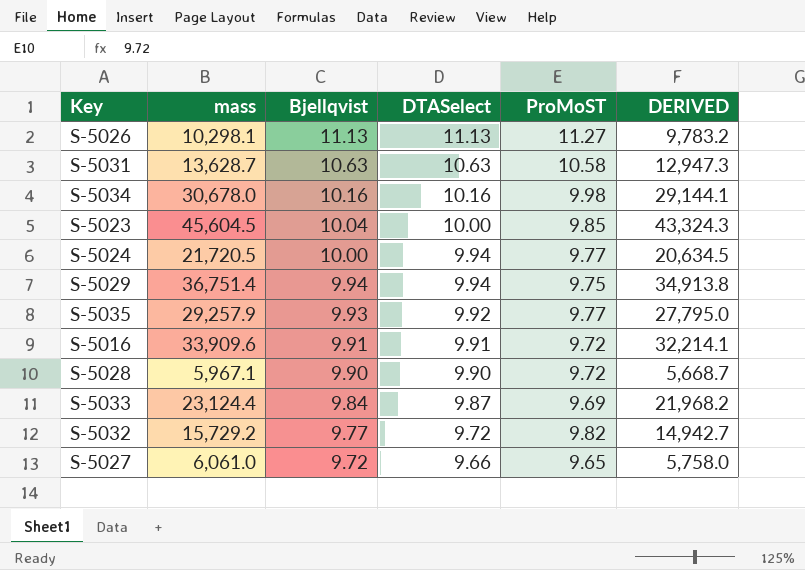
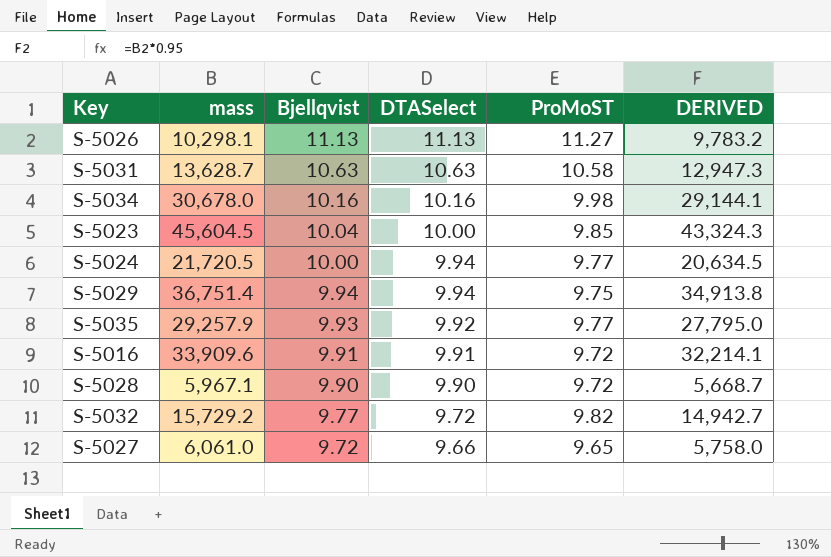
row S-5033: 23,124.4 | 9.84 | 9.87 | 9.69 | 21,968.2 -> none

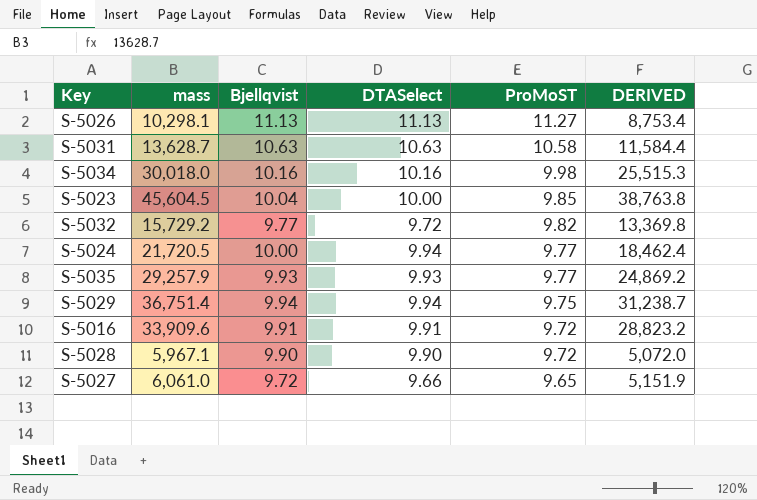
row order: Bjellqvist descending -> ProMoST descending
column DERIVED | formula: [mass] * 0.95 -> [mass] * 0.85
S-5034 | mass: 30,678.0 -> 30,018.0
S-5035 | DTASelect: 9.92 -> 9.93

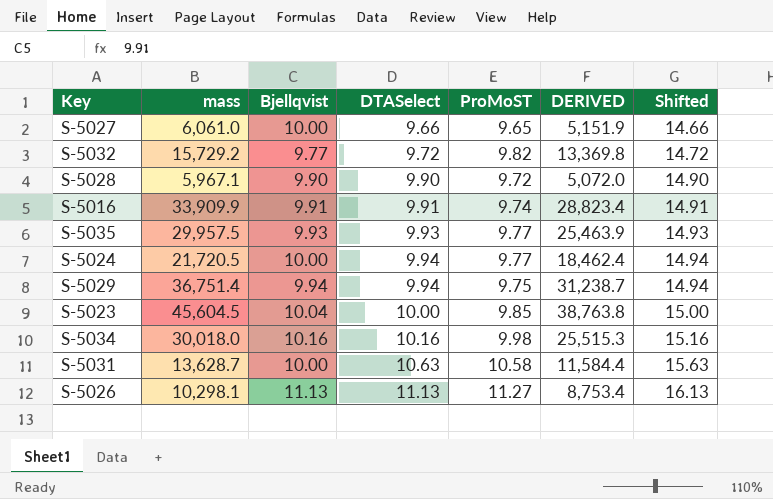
row order: ProMoST descending -> DTASelect ascending
column Shifted | formula: none -> [DTASelect] + 5
S-5027 | Bjellqvist: 9.72 -> 10.00
S-5016 | mass: 33,909.6 -> 33,909.9
S-5016 | ProMoST: 9.72 -> 9.74
S-5016 | DERIVED: 28,823.2 -> 28,823.4
S-5035 | mass: 29,257.9 -> 29,957.5
S-5035 | DERIVED: 24,869.2 -> 25,463.9
S-5031 | Bjellqvist: 10.63 -> 10.00

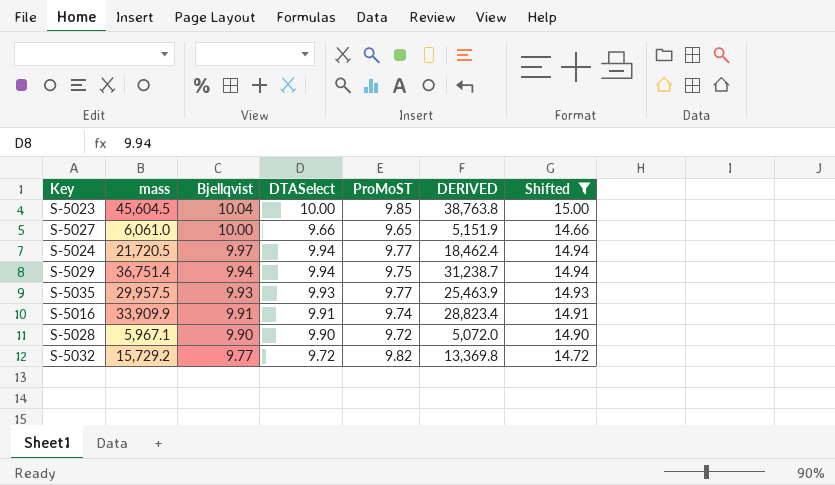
filter: none -> Shifted <= 15.00
row order: DTASelect ascending -> Bjellqvist descending
S-5024 | Bjellqvist: 10.00 -> 9.97

